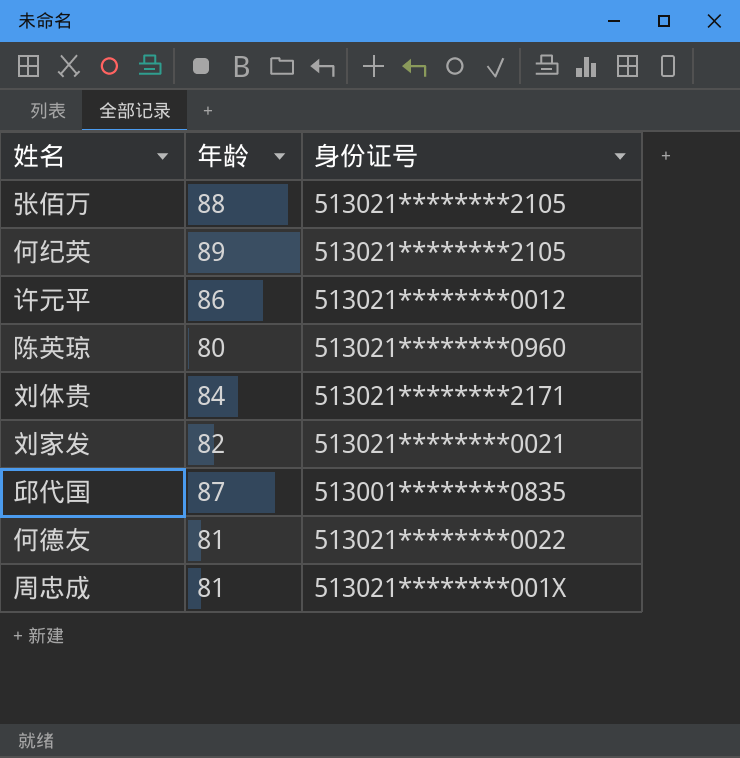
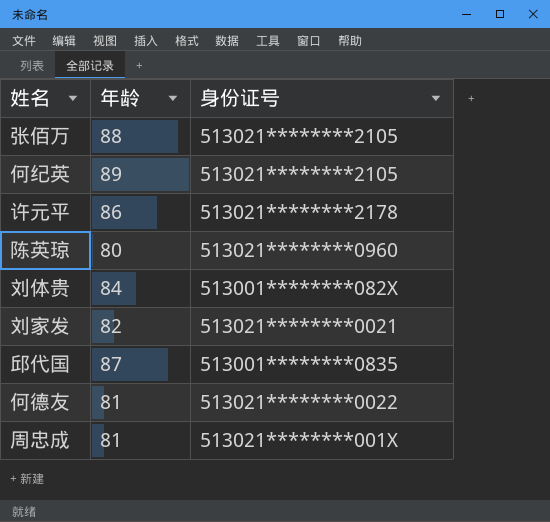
许元平 | 身份证号: 513021********0012 -> 513021********2178
刘体贵 | 身份证号: 513021********2171 -> 513001********082X

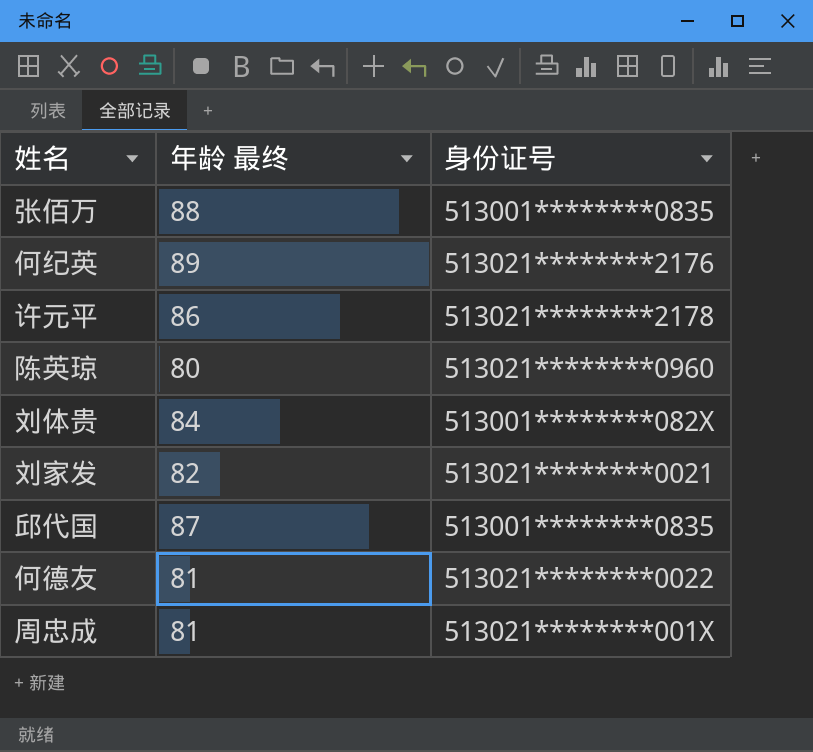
column name: 年龄 -> 年龄 最终
张佰万 | 身份证号: 513021********2105 -> 513001********0835
何纪英 | 身份证号: 513021********2105 -> 513021********2176

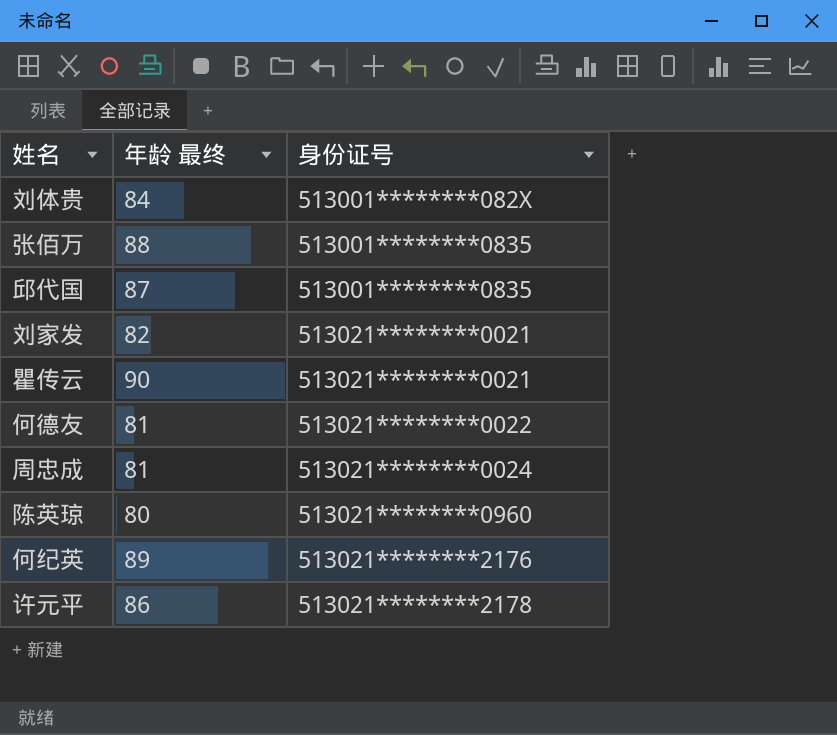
row order: none -> 身份证号 ascending
row 瞿传云: none -> 90 | 513021********0021
周忠成 | 身份证号: 513021********001X -> 513021********0024

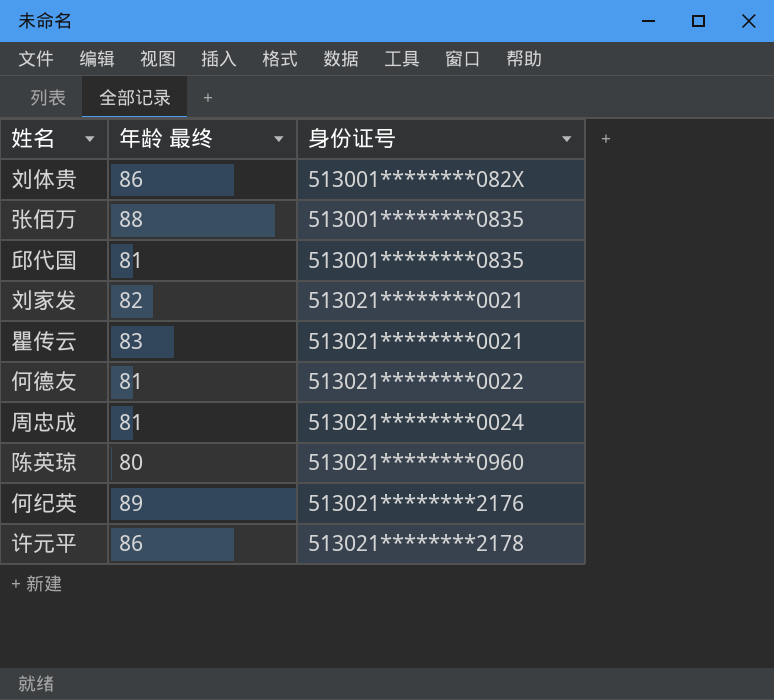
刘体贵 | 年龄 最终: 84 -> 86
邱代国 | 年龄 最终: 87 -> 81
瞿传云 | 年龄 最终: 90 -> 83

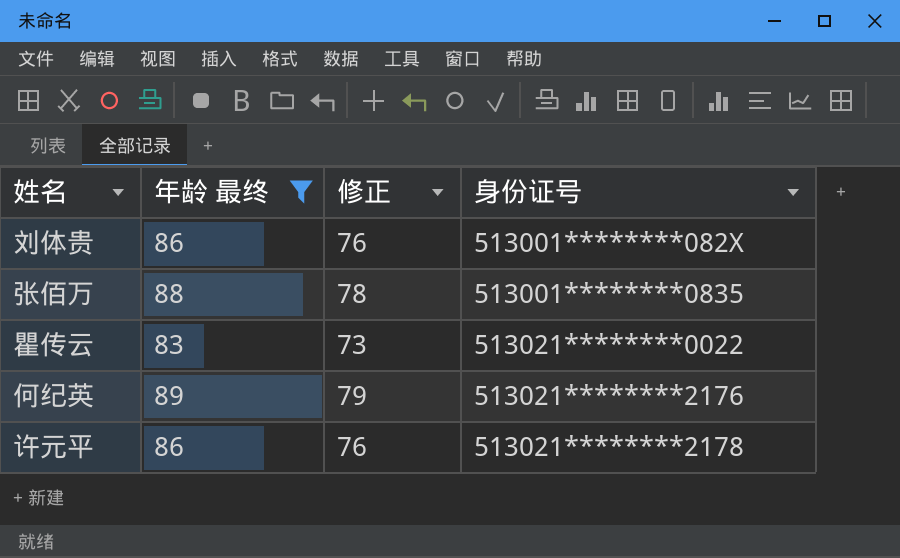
filter: none -> 年龄 最终 >= 83
column 修正 | formula: none -> [年龄 最终] - 10
瞿传云 | 身份证号: 513021********0021 -> 513021********0022

